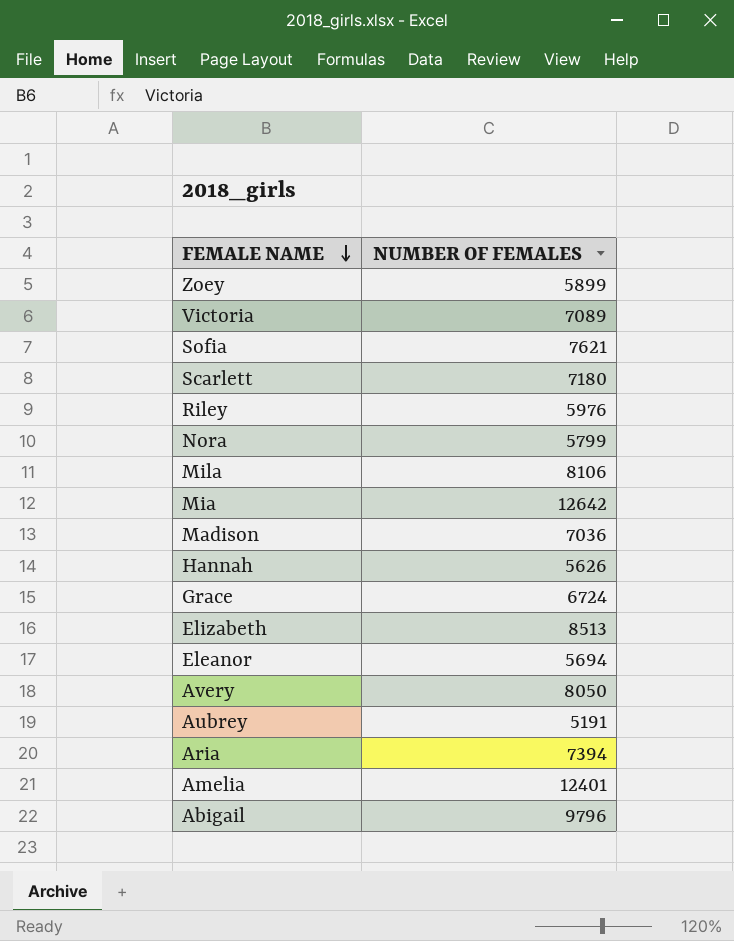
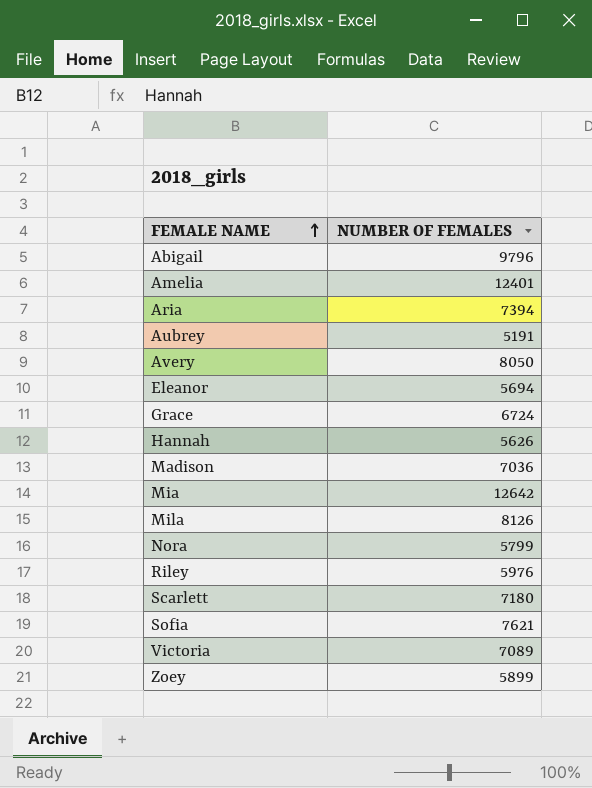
row order: FEMALE NAME descending -> FEMALE NAME ascending
row Elizabeth: 8513 -> none
Mila | NUMBER OF FEMALES: 8106 -> 8126

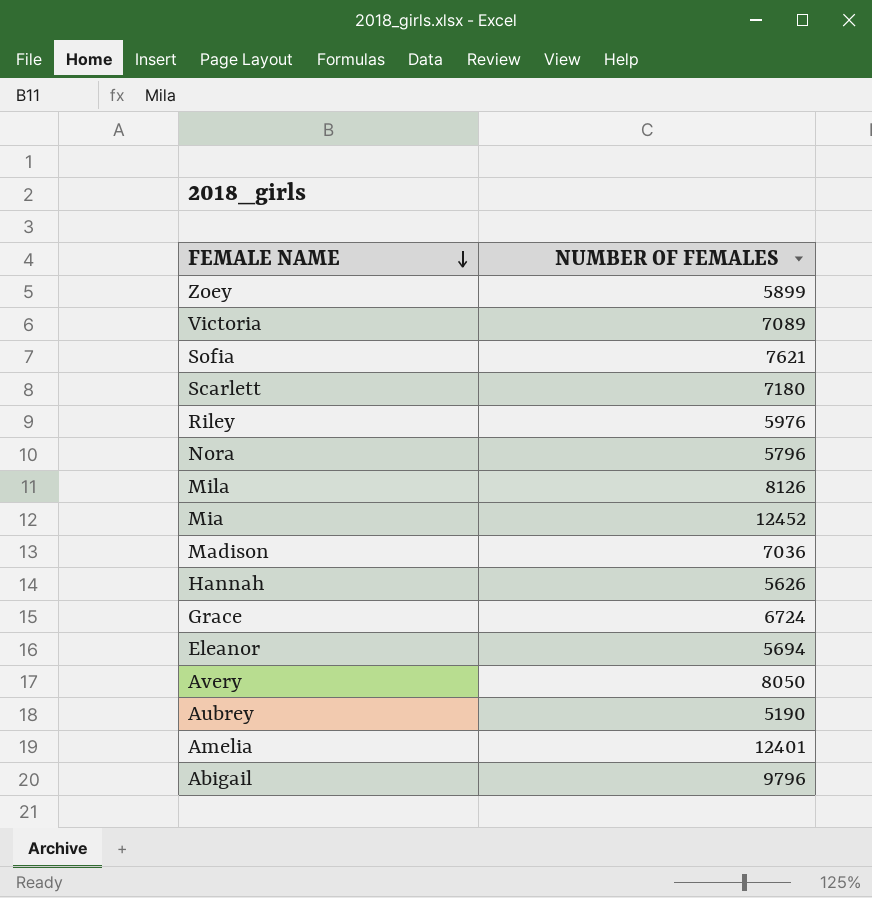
row order: FEMALE NAME ascending -> FEMALE NAME descending
row Aria: 7394 -> none
Nora | NUMBER OF FEMALES: 5799 -> 5796
Mia | NUMBER OF FEMALES: 12642 -> 12452
Aubrey | NUMBER OF FEMALES: 5191 -> 5190

